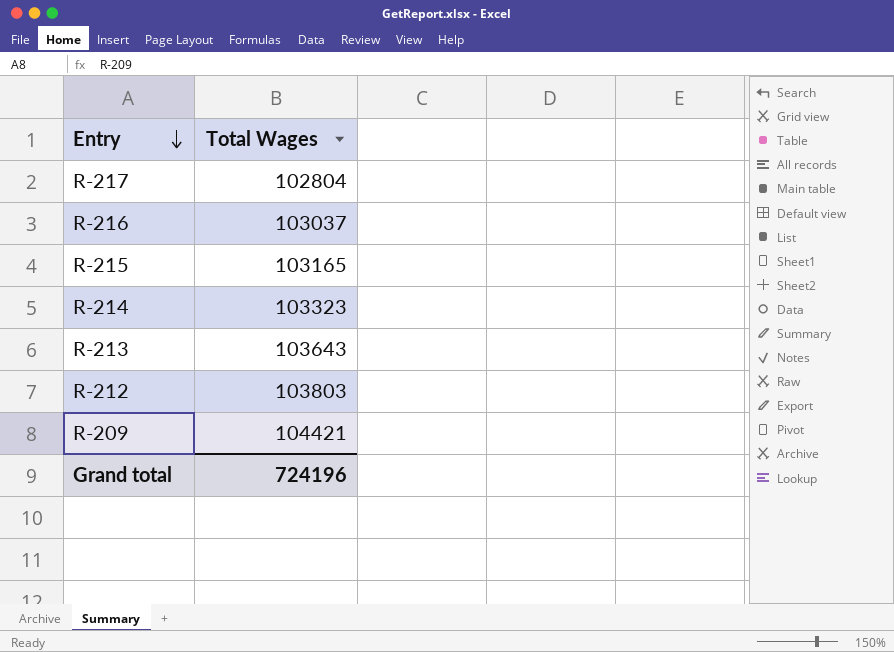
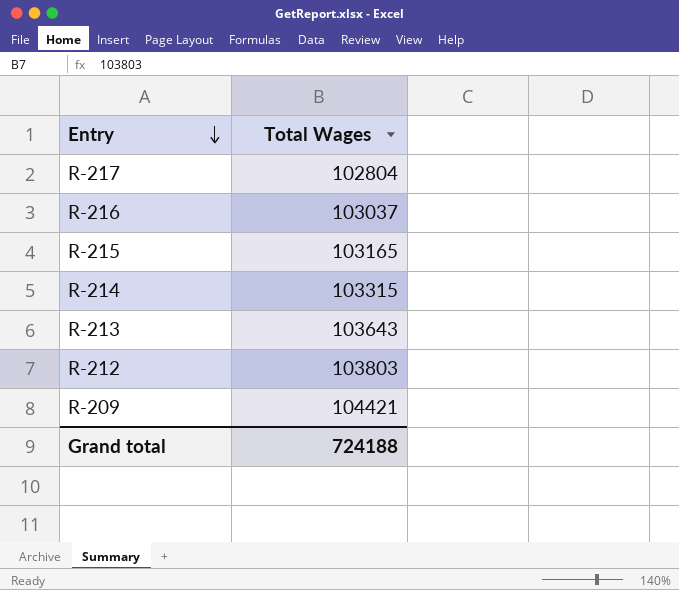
R-214 | Total Wages: 103323 -> 103315
Grand total | Total Wages: 724196 -> 724188

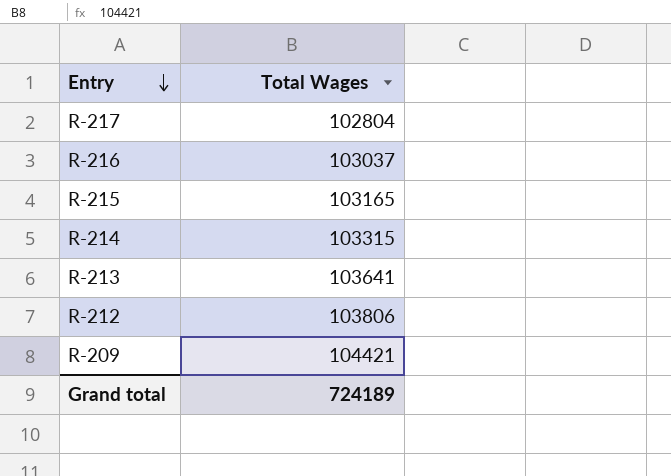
R-213 | Total Wages: 103643 -> 103641
R-212 | Total Wages: 103803 -> 103806
Grand total | Total Wages: 724188 -> 724189

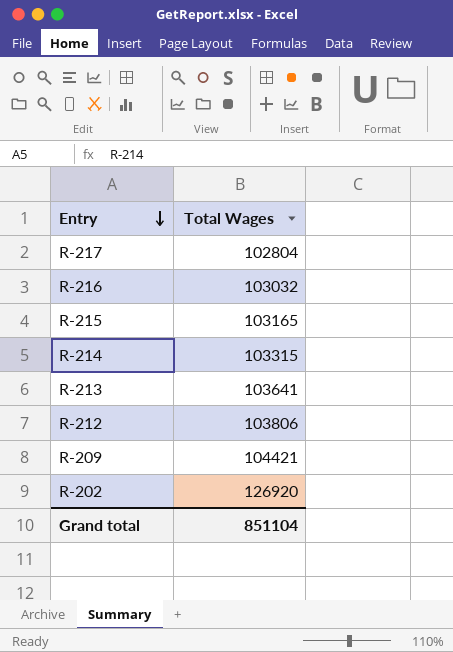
R-216 | Total Wages: 103037 -> 103032
row R-202: none -> 126920
Grand total | Total Wages: 724189 -> 851104

